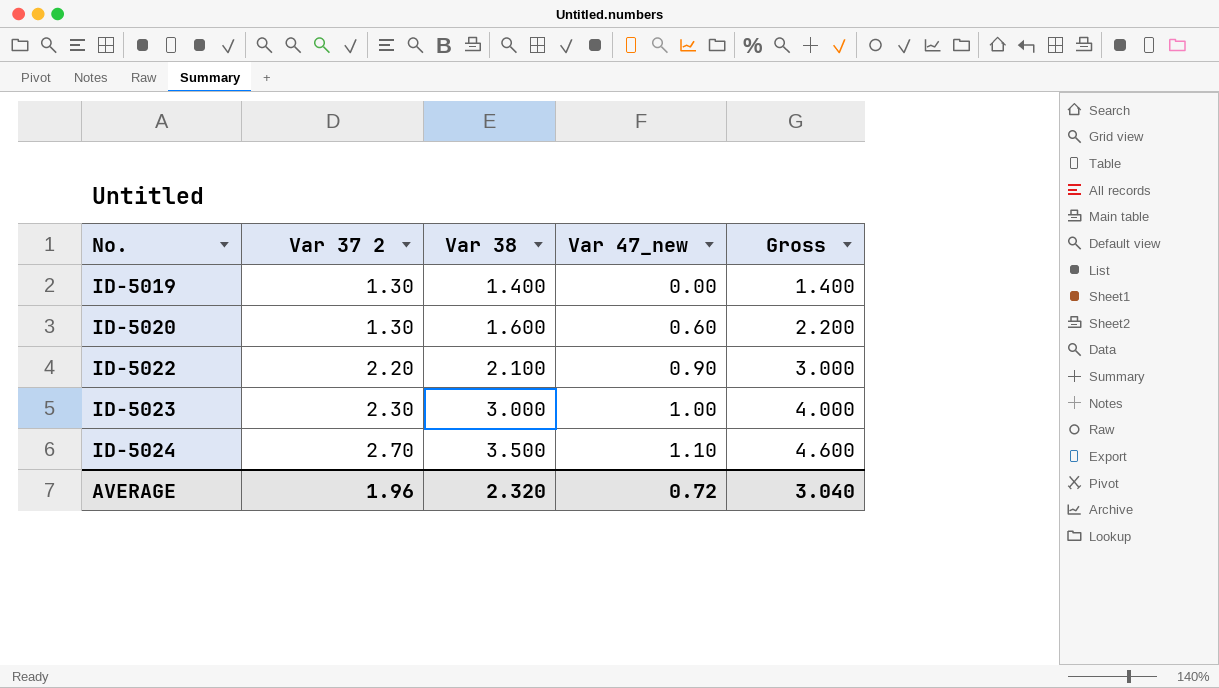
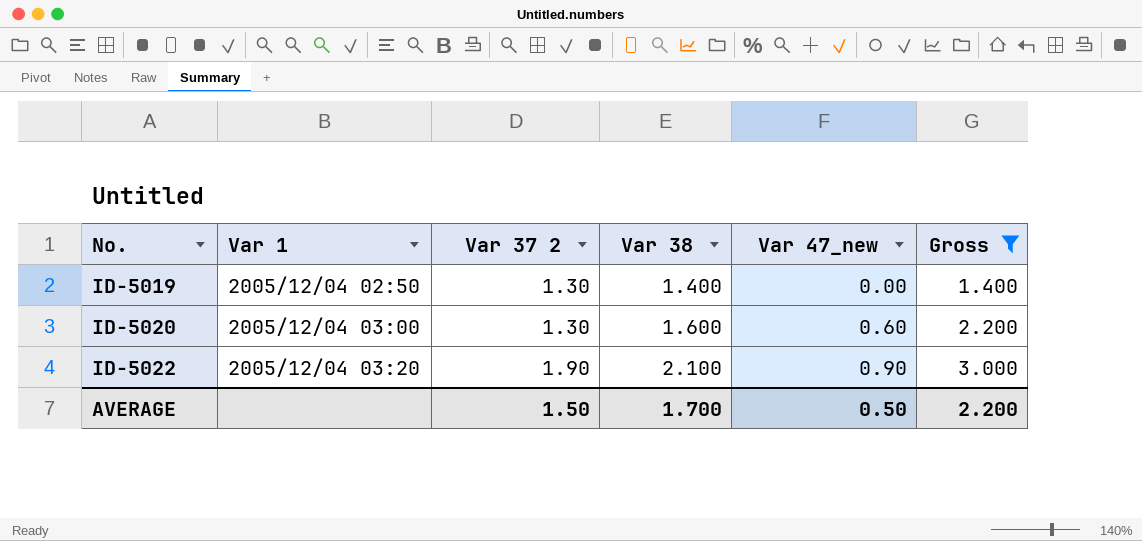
filter: none -> Gross <= 3.000
column Var 1 | position: none -> 2
ID-5022 | Var 37 2: 2.20 -> 1.90
AVERAGE | Var 37 2: 1.96 -> 1.50
AVERAGE | Var 38: 2.320 -> 1.700
AVERAGE | Var 47_new: 0.72 -> 0.50
AVERAGE | Gross: 3.040 -> 2.200

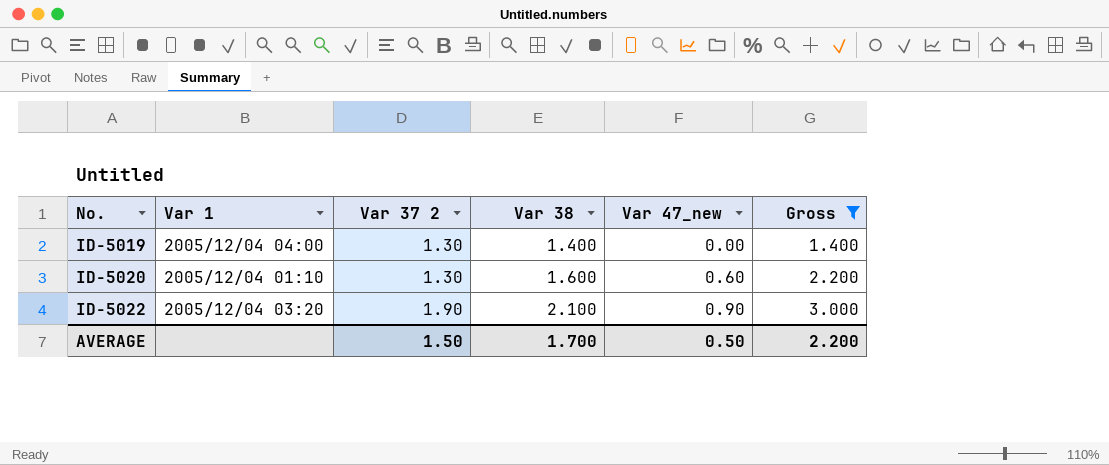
ID-5019 | Var 1: 2005/12/04 02:50 -> 2005/12/04 04:00
ID-5020 | Var 1: 2005/12/04 03:00 -> 2005/12/04 01:10

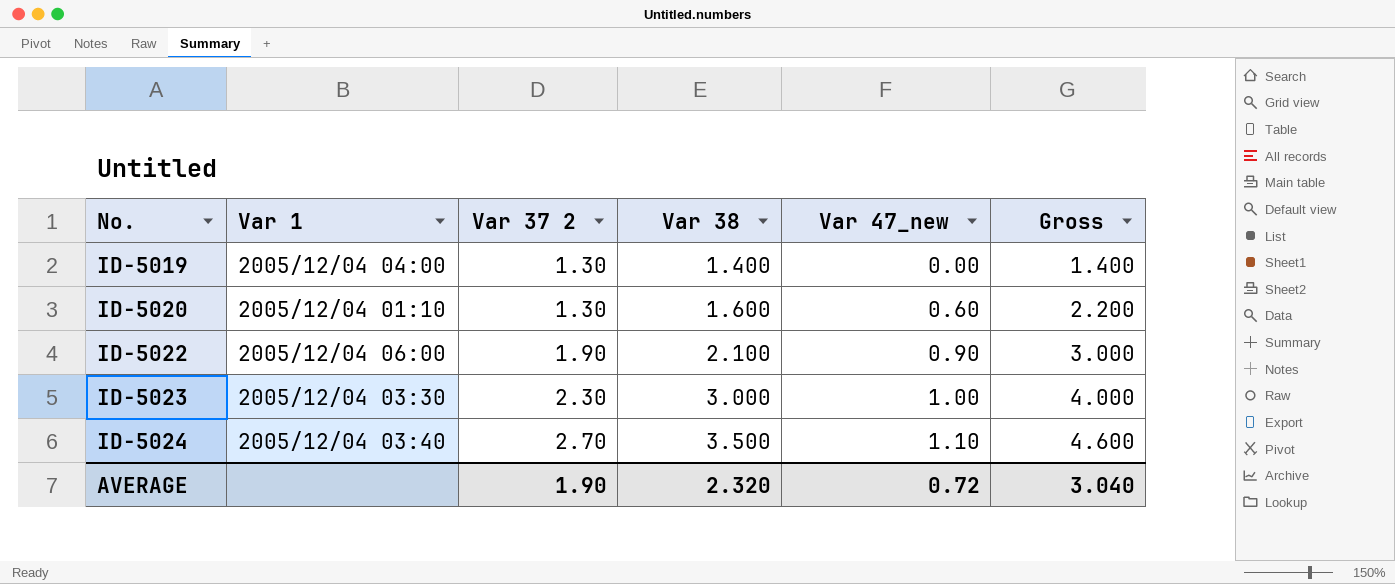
filter: Gross <= 3.000 -> none
ID-5022 | Var 1: 2005/12/04 03:20 -> 2005/12/04 06:00
AVERAGE | Var 37 2: 1.50 -> 1.90
AVERAGE | Var 38: 1.700 -> 2.320
AVERAGE | Var 47_new: 0.50 -> 0.72
AVERAGE | Gross: 2.200 -> 3.040

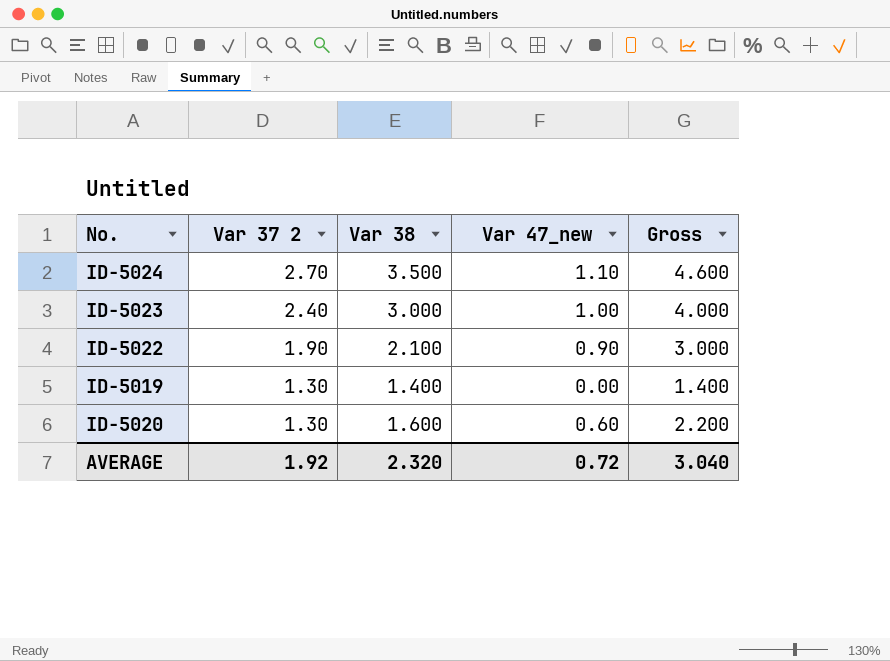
row order: No. ascending -> Var 37 2 descending
column Var 1 | position: 2 -> none
ID-5023 | Var 37 2: 2.30 -> 2.40
AVERAGE | Var 37 2: 1.90 -> 1.92

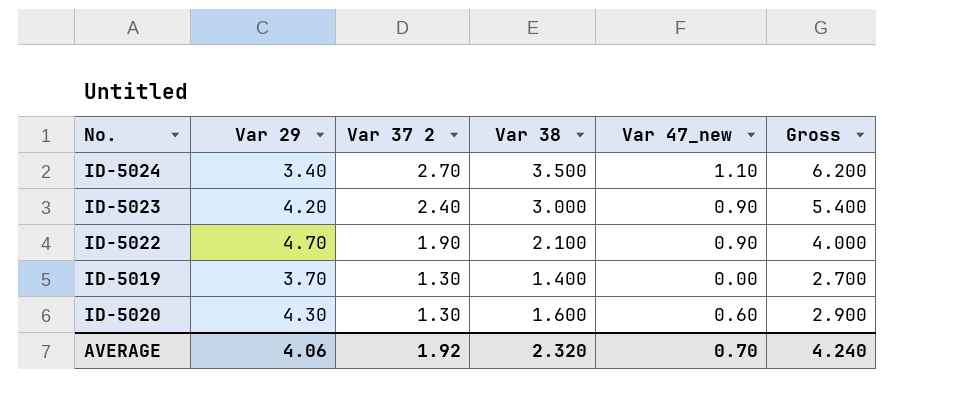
column Var 29 | position: none -> 2
column Gross | formula: [Var 38] + [Var 47_new] -> [Var 37 2] + [Var 38]
ID-5023 | Var 47_new: 1.00 -> 0.90
AVERAGE | Var 47_new: 0.72 -> 0.70
AVERAGE | Gross: 3.040 -> 4.240

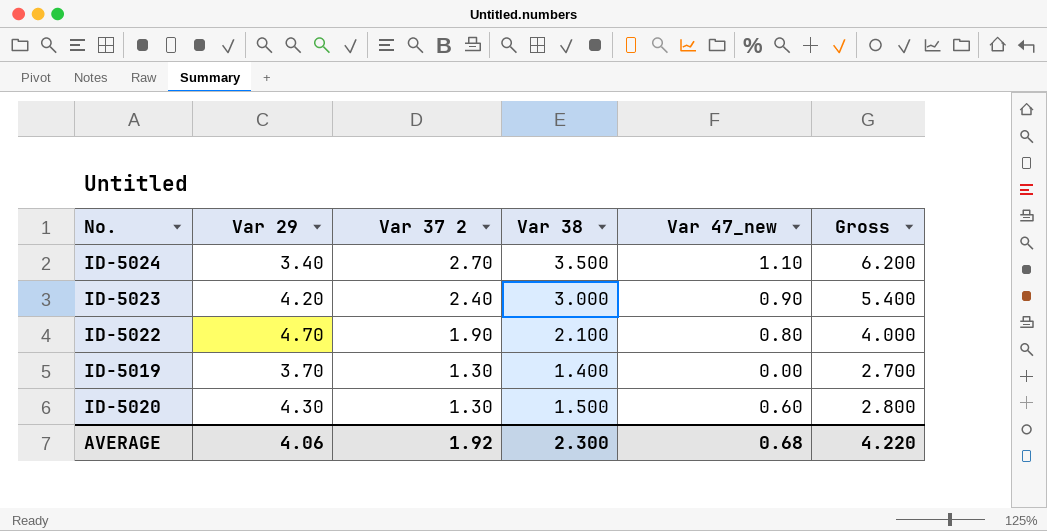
ID-5022 | Var 47_new: 0.90 -> 0.80
ID-5020 | Var 38: 1.600 -> 1.500
ID-5020 | Gross: 2.900 -> 2.800
AVERAGE | Var 38: 2.320 -> 2.300
AVERAGE | Var 47_new: 0.70 -> 0.68
AVERAGE | Gross: 4.240 -> 4.220

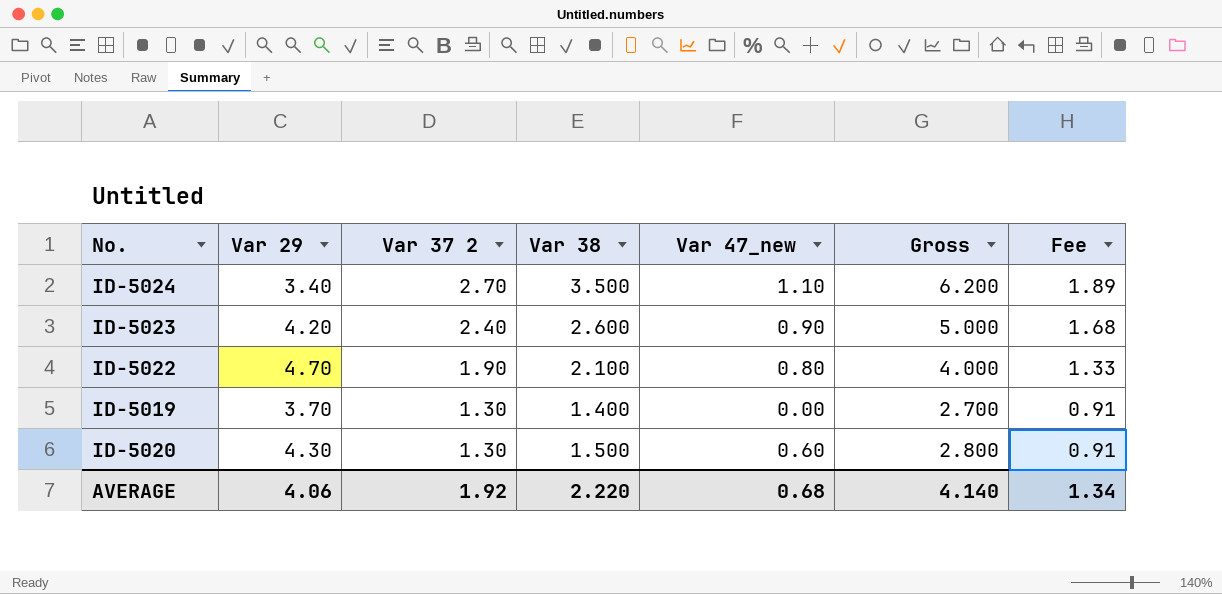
column Fee | formula: none -> [Var 37 2] * 0.7
ID-5023 | Var 38: 3.000 -> 2.600
ID-5023 | Gross: 5.400 -> 5.000
AVERAGE | Var 38: 2.300 -> 2.220
AVERAGE | Gross: 4.220 -> 4.140

